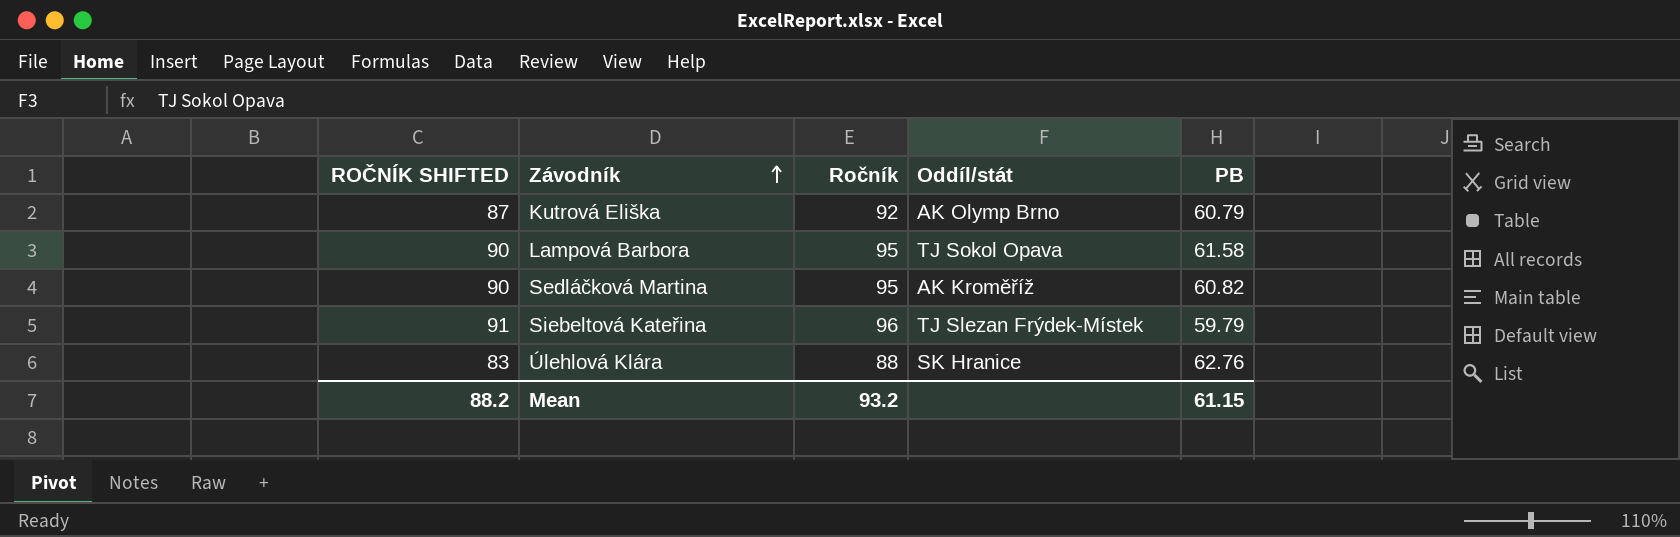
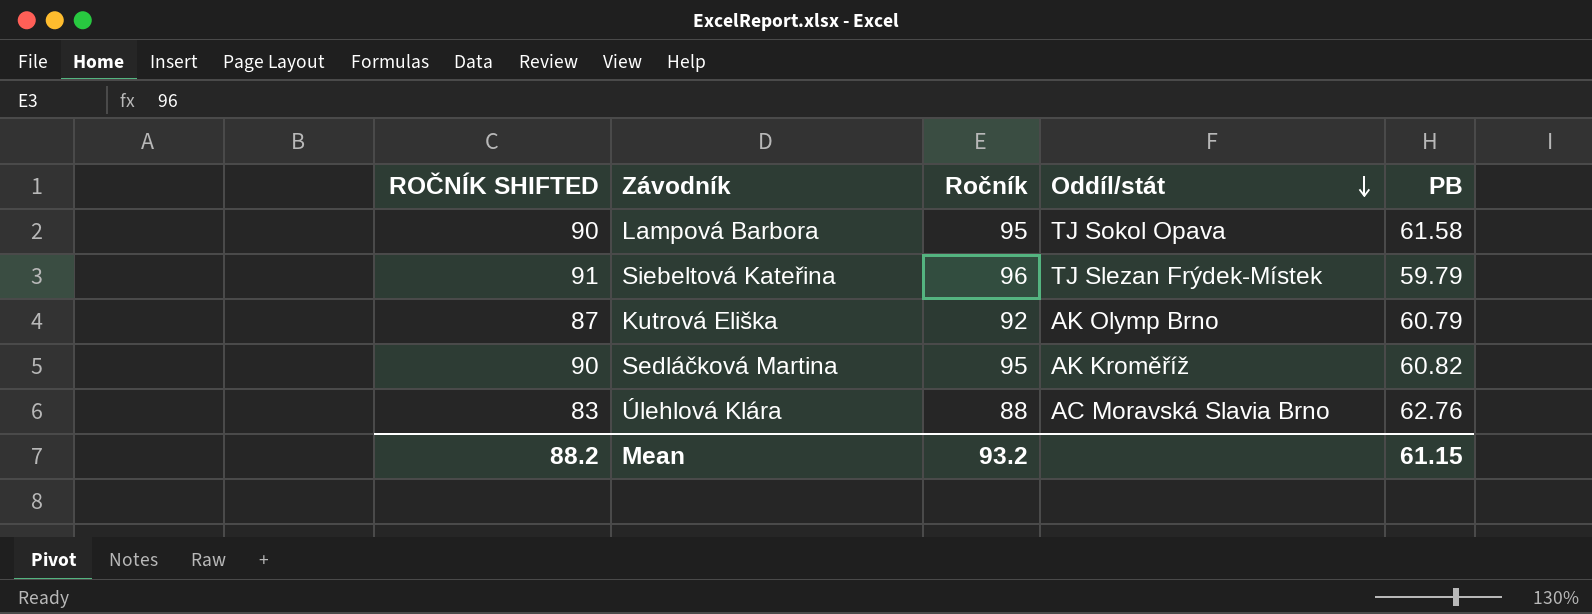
row order: Závodník ascending -> Oddíl/stát descending
Úlehlová Klára | Oddíl/stát: SK Hranice -> AC Moravská Slavia Brno

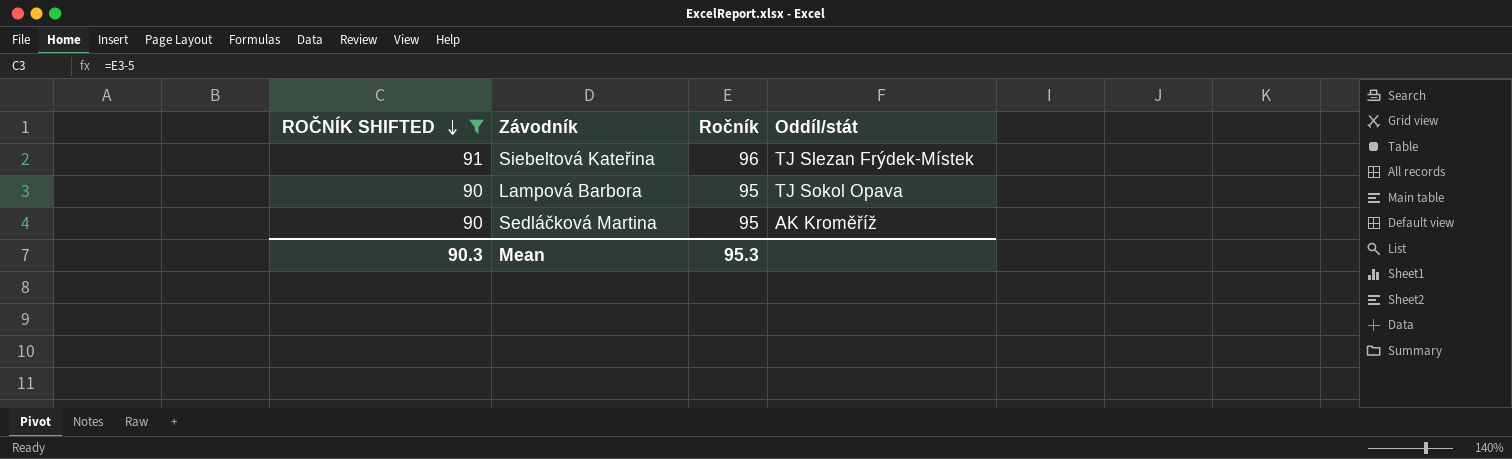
filter: none -> ROČNÍK SHIFTED >= 90
row order: Oddíl/stát descending -> ROČNÍK SHIFTED descending
column PB | position: 5 -> none
Mean | ROČNÍK SHIFTED: 88.2 -> 90.3
Mean | Ročník: 93.2 -> 95.3

